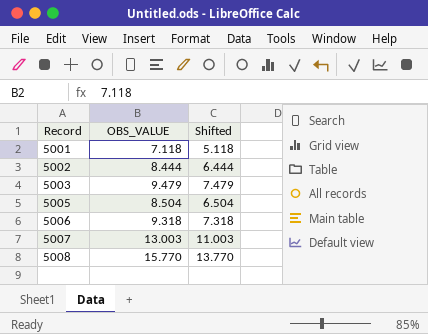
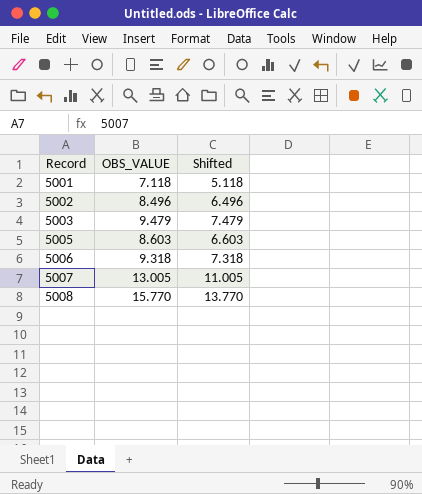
5002 | OBS_VALUE: 8.444 -> 8.496
5002 | Shifted: 6.444 -> 6.496
5005 | OBS_VALUE: 8.504 -> 8.603
5005 | Shifted: 6.504 -> 6.603
5007 | OBS_VALUE: 13.003 -> 13.005
5007 | Shifted: 11.003 -> 11.005

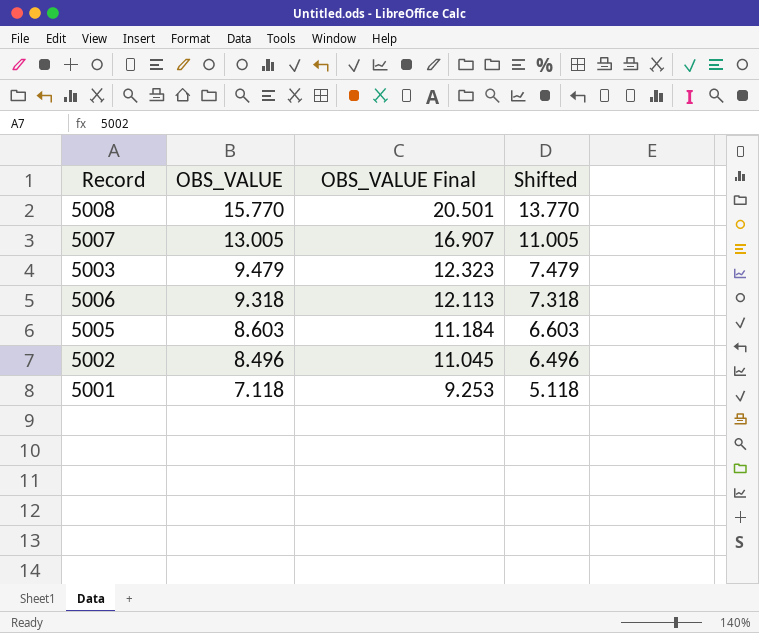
row order: Record ascending -> OBS_VALUE descending
column OBS_VALUE Final | formula: none -> [OBS_VALUE] * 1.3

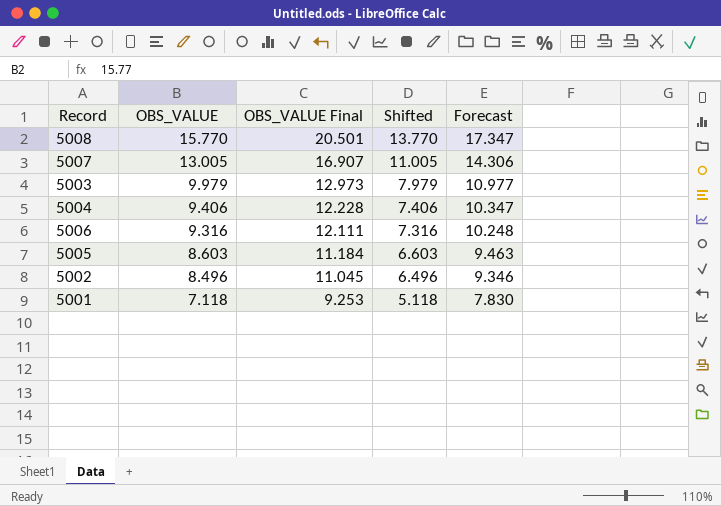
column Forecast | formula: none -> [OBS_VALUE] * 1.1
5003 | OBS_VALUE: 9.479 -> 9.979
5003 | OBS_VALUE Final: 12.323 -> 12.973
5003 | Shifted: 7.479 -> 7.979
row 5004: none -> 9.406 | 12.228 | 7.406 | 10.347
5006 | OBS_VALUE: 9.318 -> 9.316
5006 | OBS_VALUE Final: 12.113 -> 12.111
5006 | Shifted: 7.318 -> 7.316

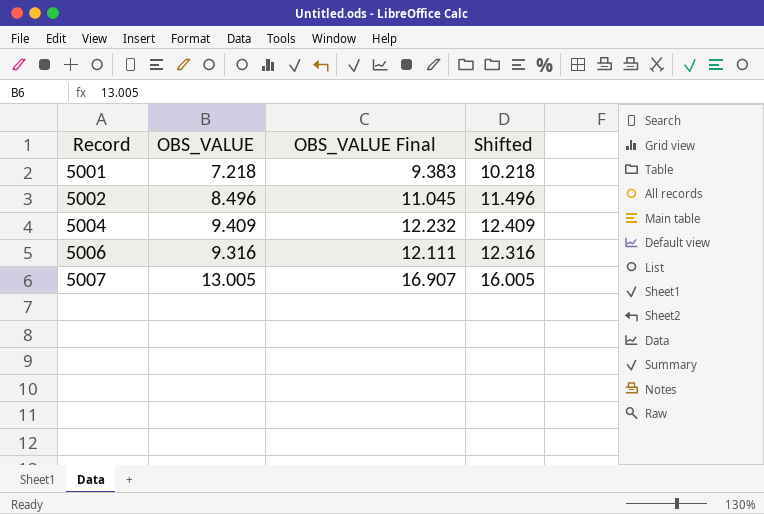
row order: OBS_VALUE descending -> Record ascending
column Forecast | formula: [OBS_VALUE] * 1.1 -> none
column Shifted | formula: [OBS_VALUE] - 2 -> [OBS_VALUE] + 3
row 5008: 15.770 | 20.501 | 13.770 | 17.347 -> none
row 5003: 9.979 | 12.973 | 7.979 | 10.977 -> none
row 5005: 8.603 | 11.184 | 6.603 | 9.463 -> none
5001 | OBS_VALUE: 7.118 -> 7.218
5001 | OBS_VALUE Final: 9.253 -> 9.383
5004 | OBS_VALUE: 9.406 -> 9.409
5004 | OBS_VALUE Final: 12.228 -> 12.232

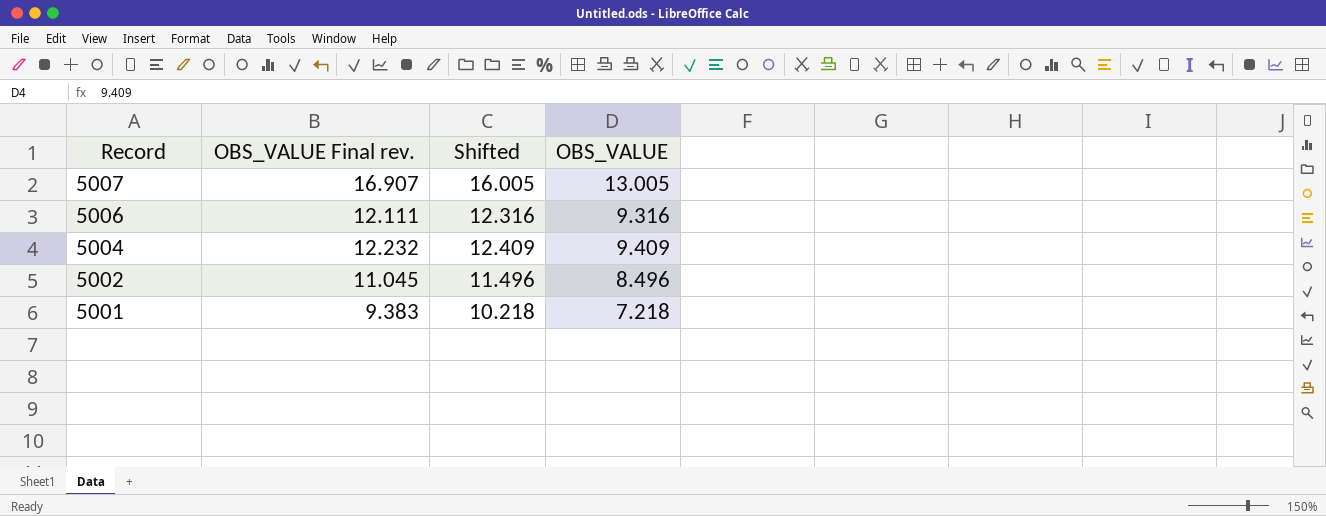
row order: Record ascending -> Record descending
column name: OBS_VALUE Final -> OBS_VALUE Final rev.
column OBS_VALUE | position: 2 -> 4

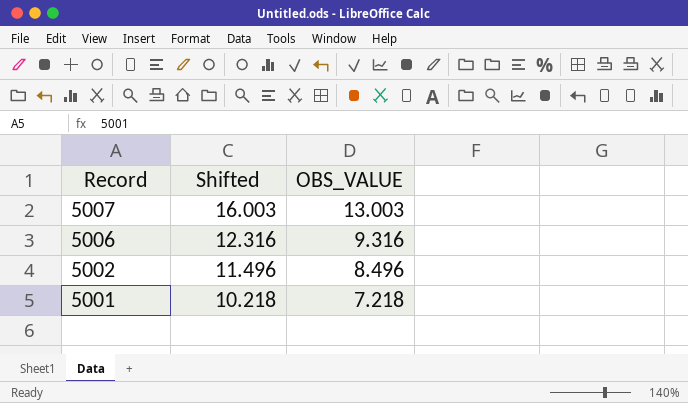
column OBS_VALUE Final rev. | formula: [OBS_VALUE] * 1.3 -> none
row 5004: 12.232 | 12.409 | 9.409 -> none
5007 | Shifted: 16.005 -> 16.003
5007 | OBS_VALUE: 13.005 -> 13.003

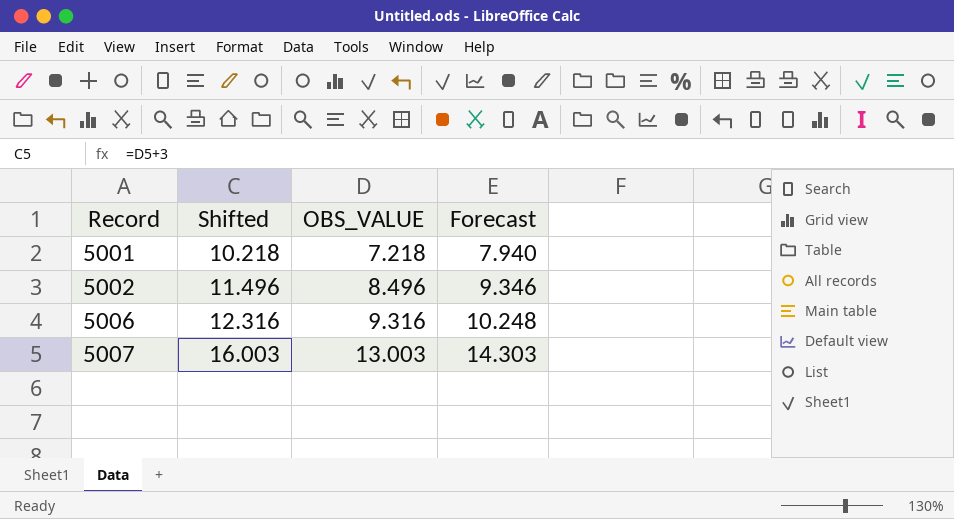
row order: Record descending -> Record ascending
column Forecast | formula: none -> [OBS_VALUE] * 1.1

